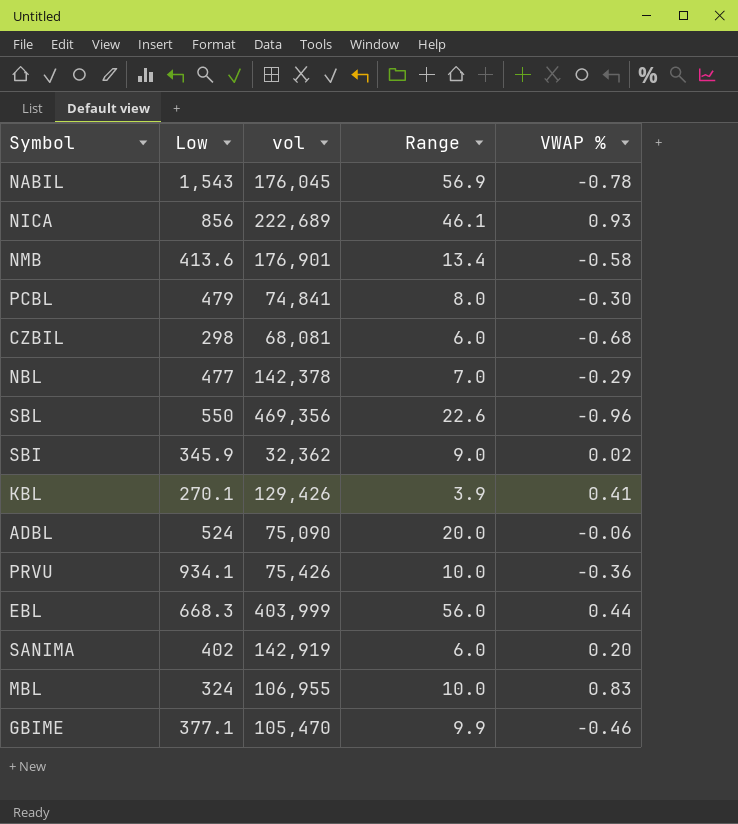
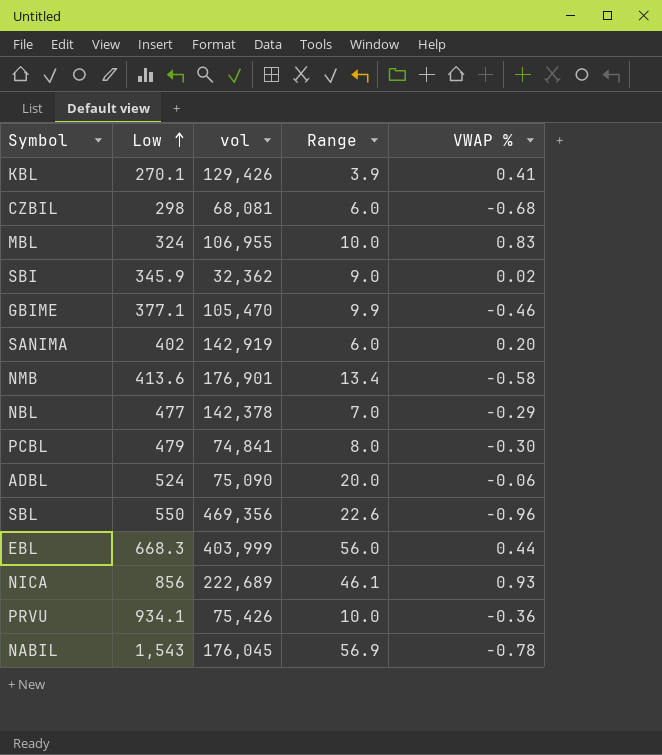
row order: none -> Low ascending

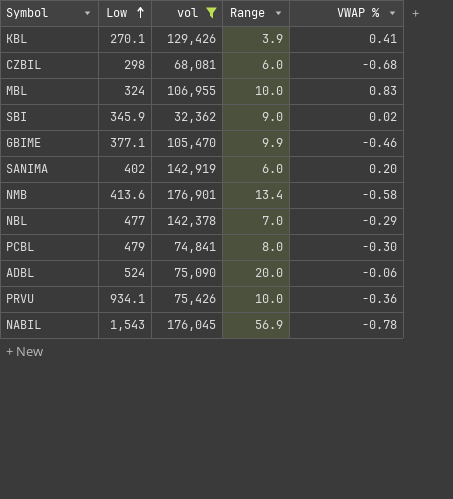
filter: none -> vol <= 176,901

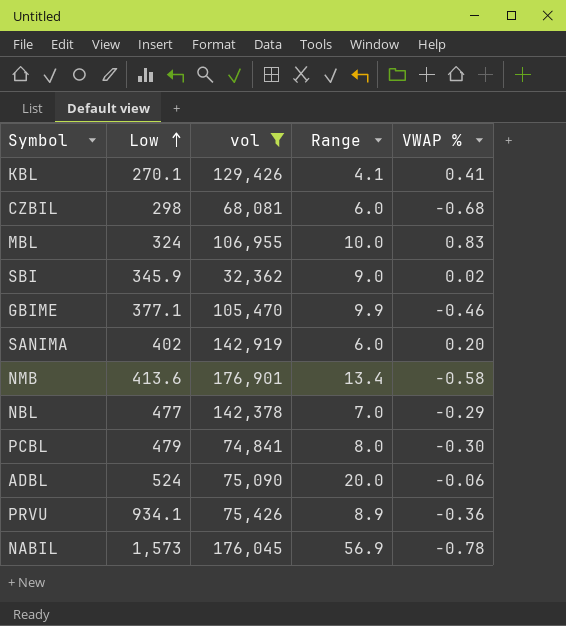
KBL | Range: 3.9 -> 4.1
PRVU | Range: 10.0 -> 8.9
NABIL | Low: 1,543 -> 1,573

